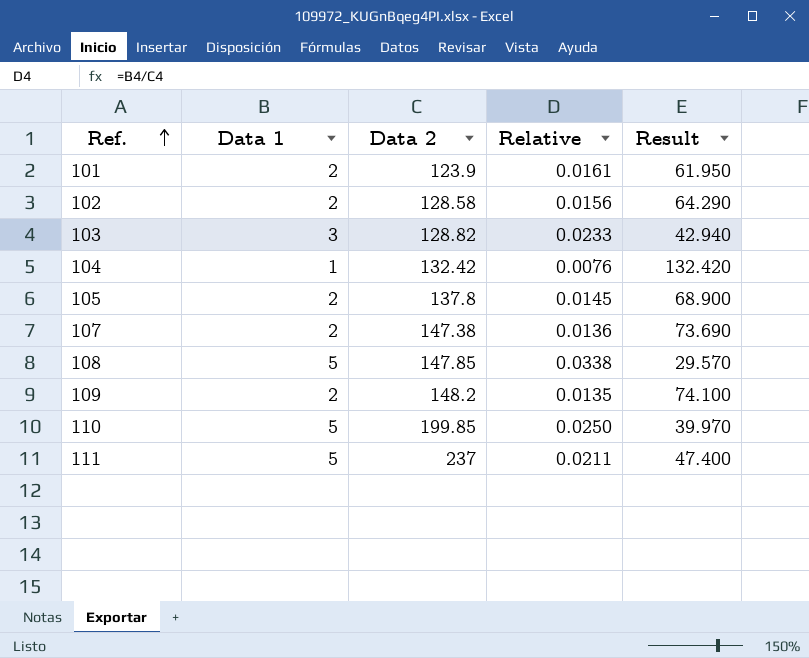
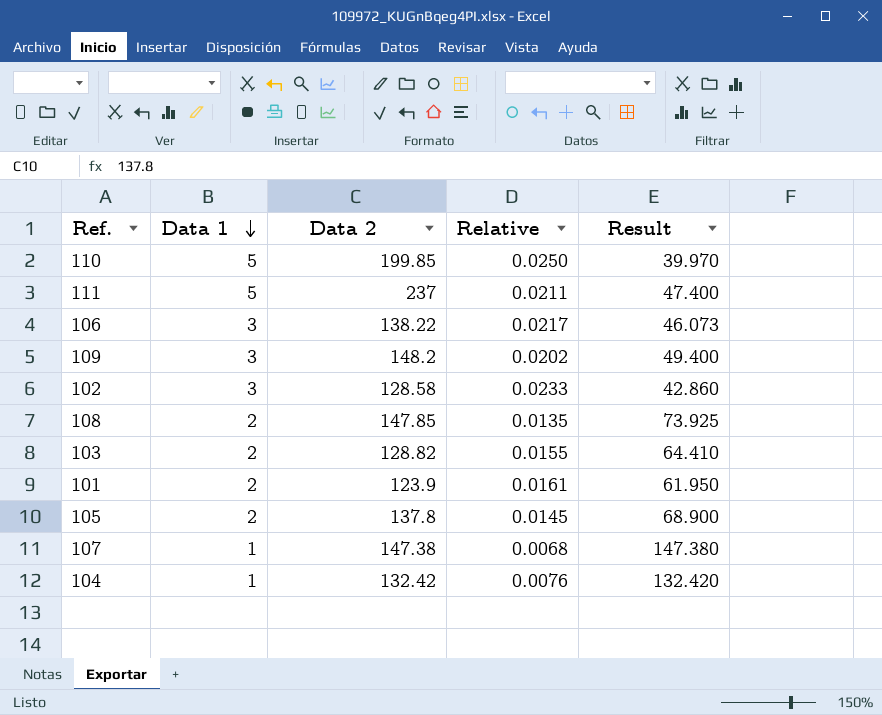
row order: Ref. ascending -> Data 1 descending
row 106: none -> 3 | 138.22 | 0.0217 | 46.073
109 | Data 1: 2 -> 3
109 | Relative: 0.0135 -> 0.0202
109 | Result: 74.100 -> 49.400
102 | Data 1: 2 -> 3
102 | Relative: 0.0156 -> 0.0233
102 | Result: 64.290 -> 42.860
108 | Data 1: 5 -> 2
108 | Relative: 0.0338 -> 0.0135
108 | Result: 29.570 -> 73.925
103 | Data 1: 3 -> 2
103 | Relative: 0.0233 -> 0.0155
103 | Result: 42.940 -> 64.410
107 | Data 1: 2 -> 1
107 | Relative: 0.0136 -> 0.0068
107 | Result: 73.690 -> 147.380

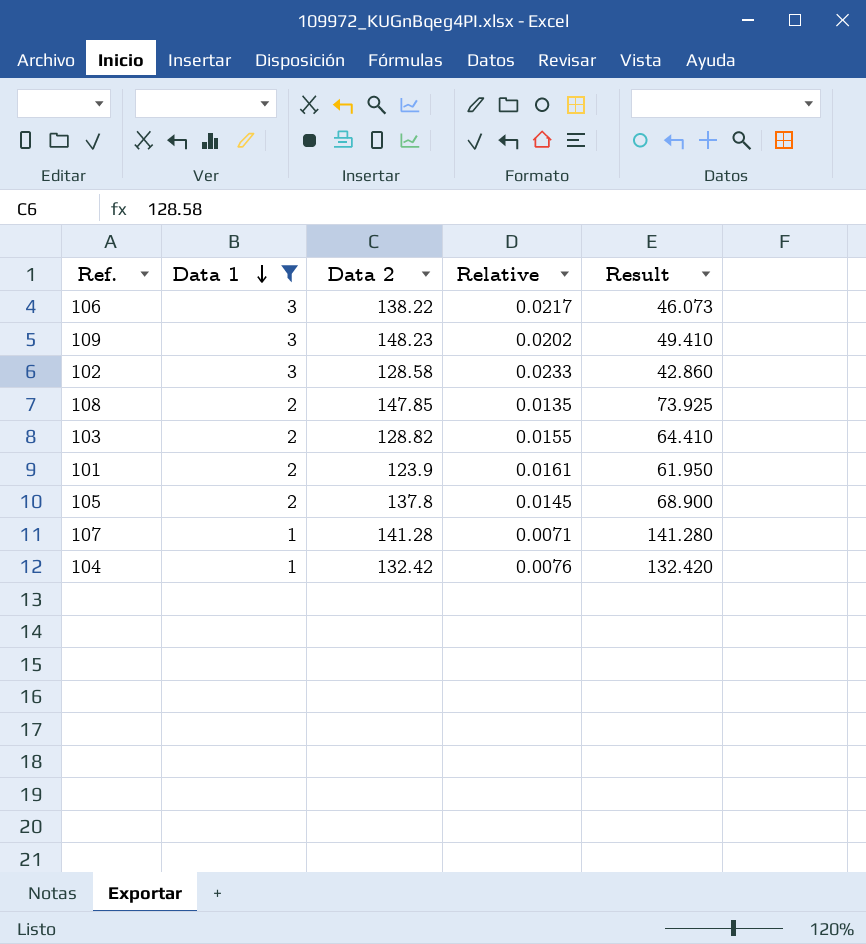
filter: none -> Data 1 != 5
109 | Data 2: 148.2 -> 148.23
109 | Result: 49.400 -> 49.410
107 | Data 2: 147.38 -> 141.28
107 | Relative: 0.0068 -> 0.0071
107 | Result: 147.380 -> 141.280

